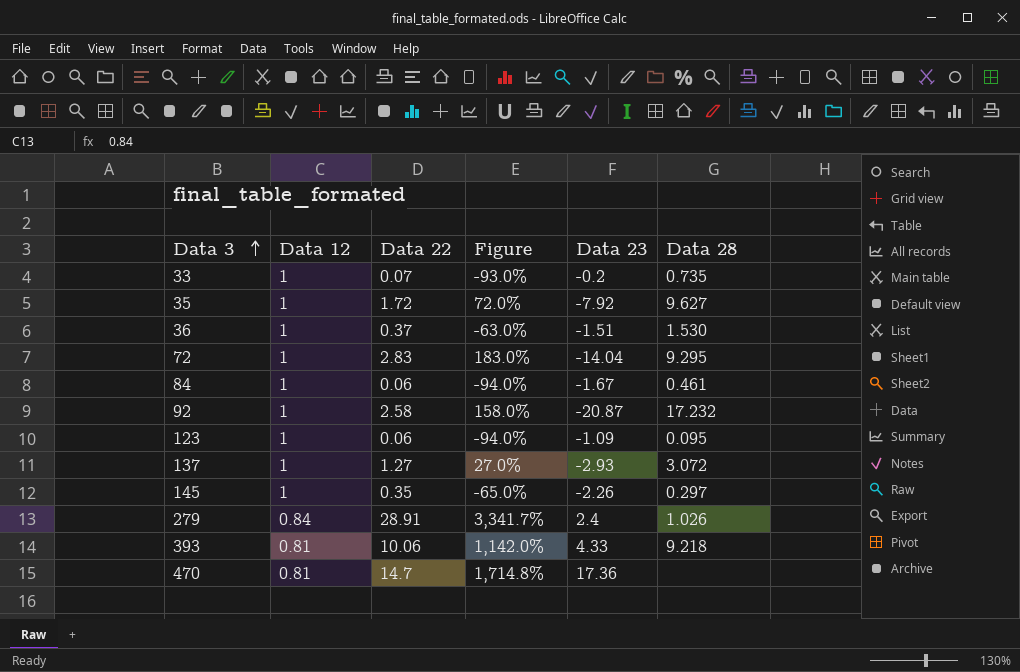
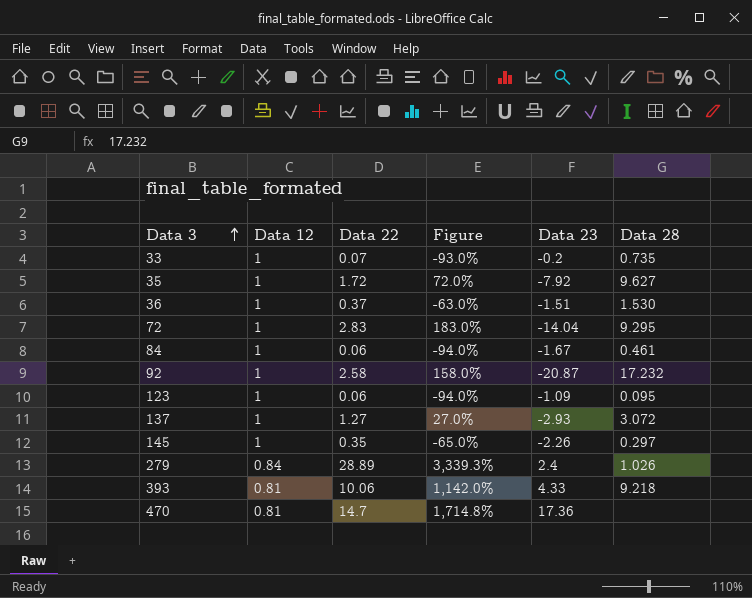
279 | Data 22: 28.91 -> 28.89
279 | Figure: 3,341.7% -> 3,339.3%

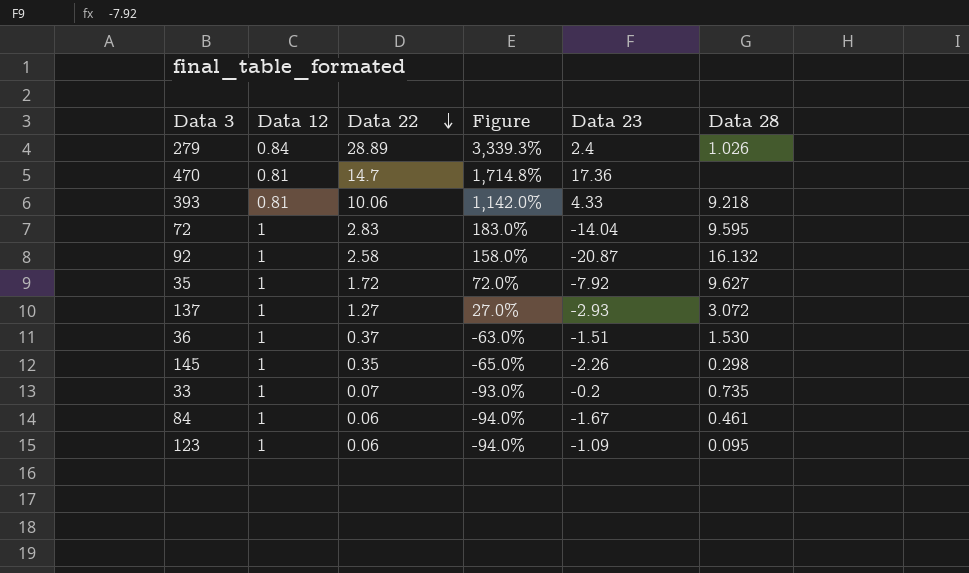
row order: Data 3 ascending -> Data 22 descending
72 | Data 28: 9.295 -> 9.595
92 | Data 28: 17.232 -> 16.132
145 | Data 28: 0.297 -> 0.298

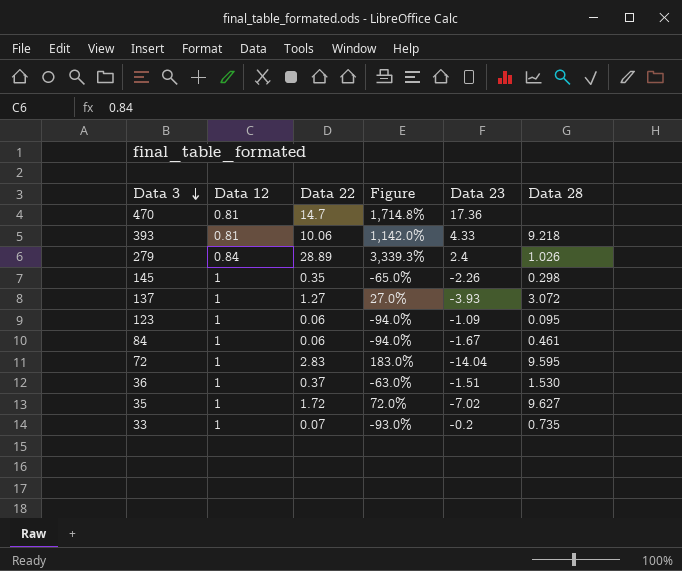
row order: Data 22 descending -> Data 3 descending
row 92: 1 | 2.58 | 158.0% | -20.87 | 16.132 -> none
137 | Data 23: -2.93 -> -3.93
35 | Data 23: -7.92 -> -7.02

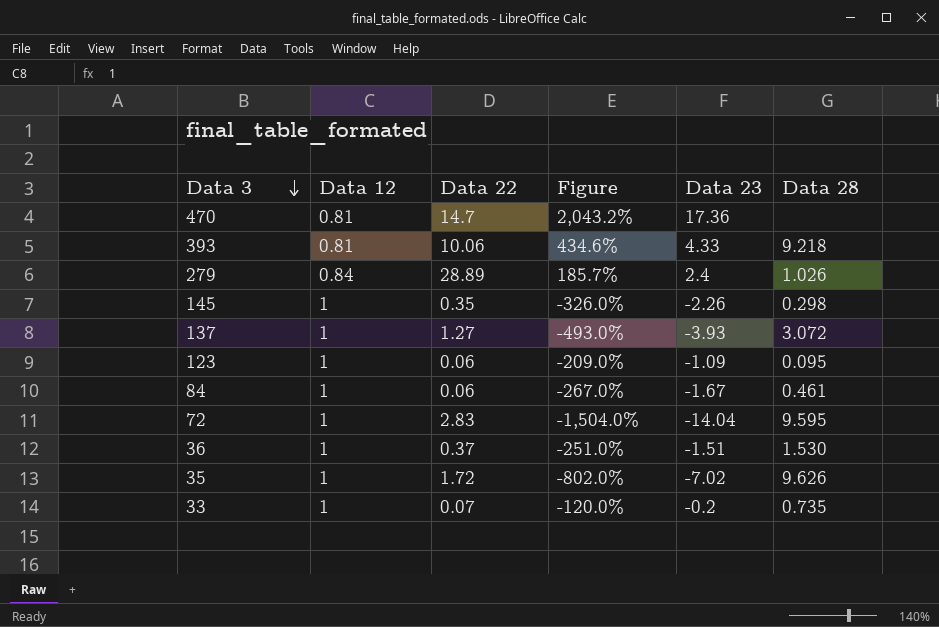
column Figure | formula: ([Data 22] - [Data 12]) / [Data 12] -> ([Data 23] - [Data 12]) / [Data 12]
35 | Data 28: 9.627 -> 9.626

